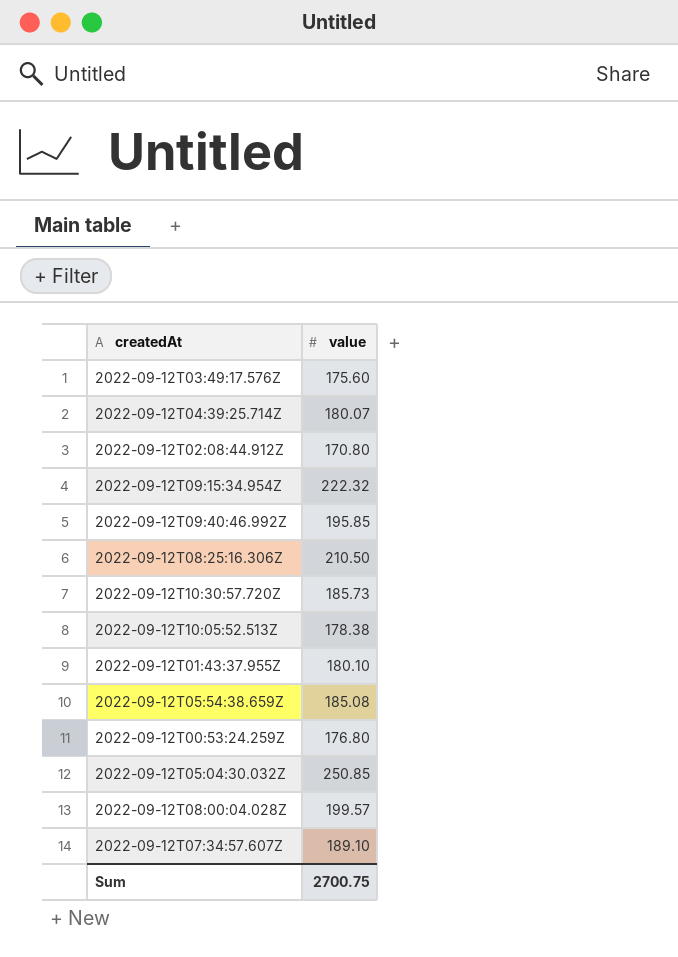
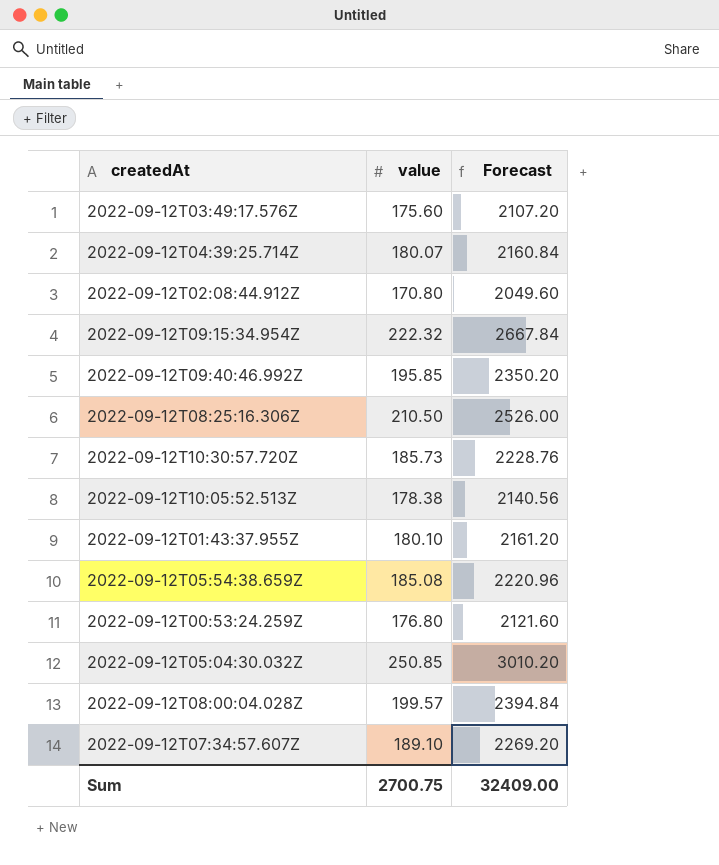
column Forecast | formula: none -> [value] * 12

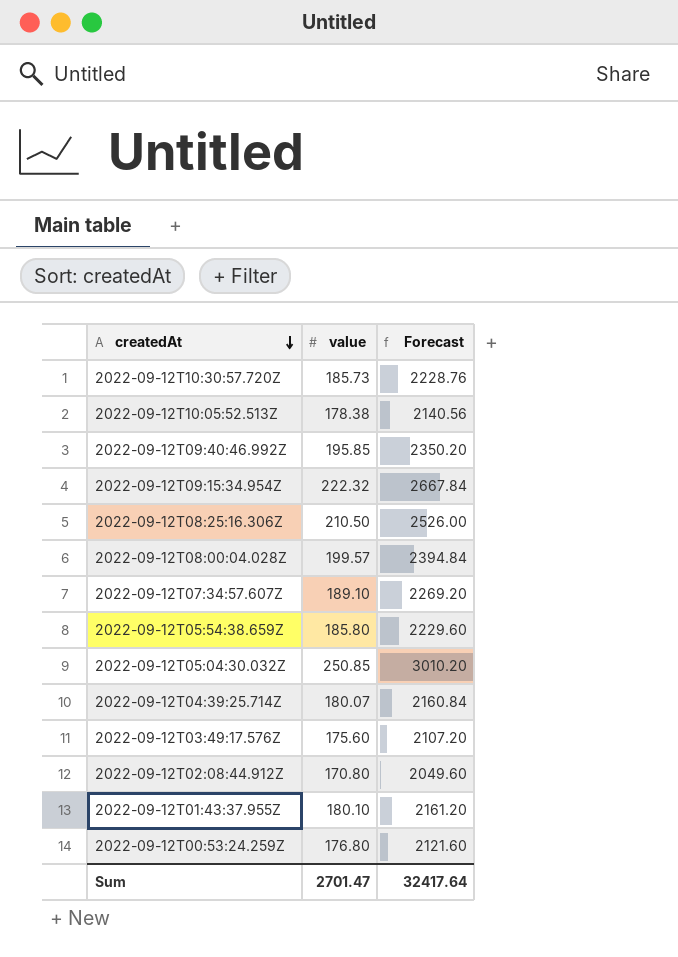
row order: none -> createdAt descending
2022-09-12T05:54:38.659Z | value: 185.08 -> 185.80
2022-09-12T05:54:38.659Z | Forecast: 2220.96 -> 2229.60
Sum | value: 2700.75 -> 2701.47
Sum | Forecast: 32409.00 -> 32417.64

